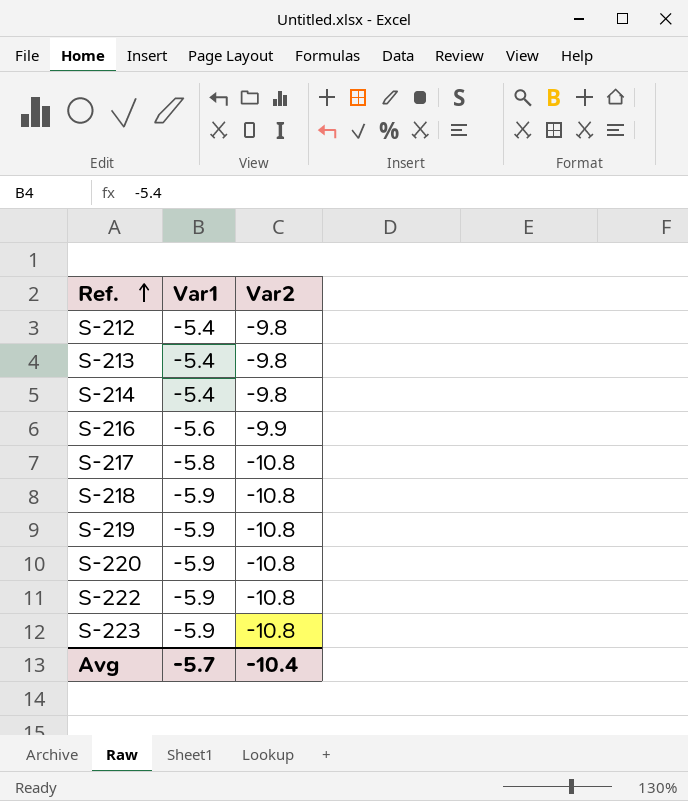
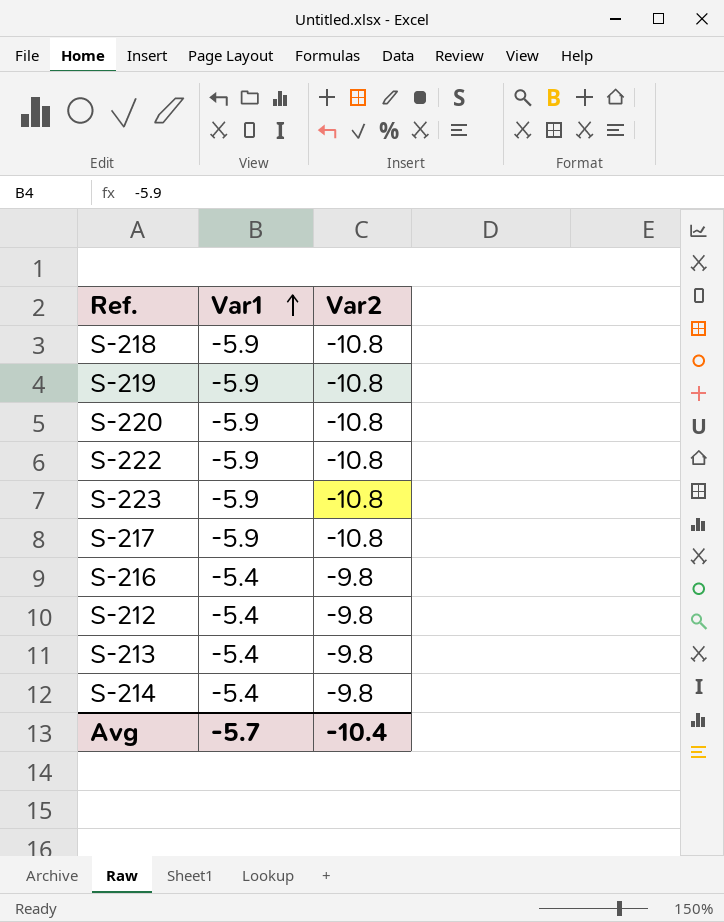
row order: Ref. ascending -> Var1 ascending
S-217 | Var1: -5.8 -> -5.9
S-216 | Var1: -5.6 -> -5.4
S-216 | Var2: -9.9 -> -9.8

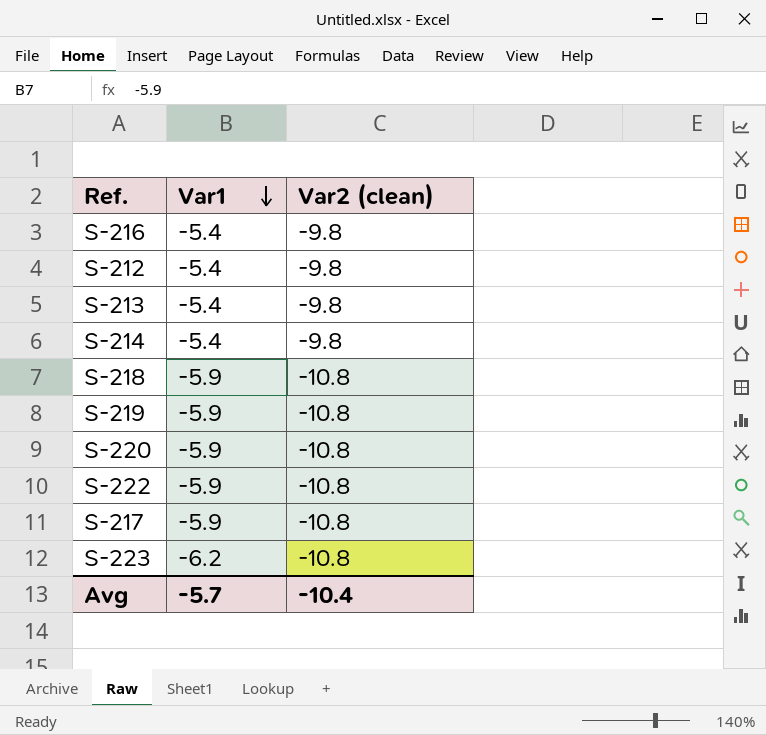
row order: Var1 ascending -> Var1 descending
column name: Var2 -> Var2 (clean)
S-223 | Var1: -5.9 -> -6.2

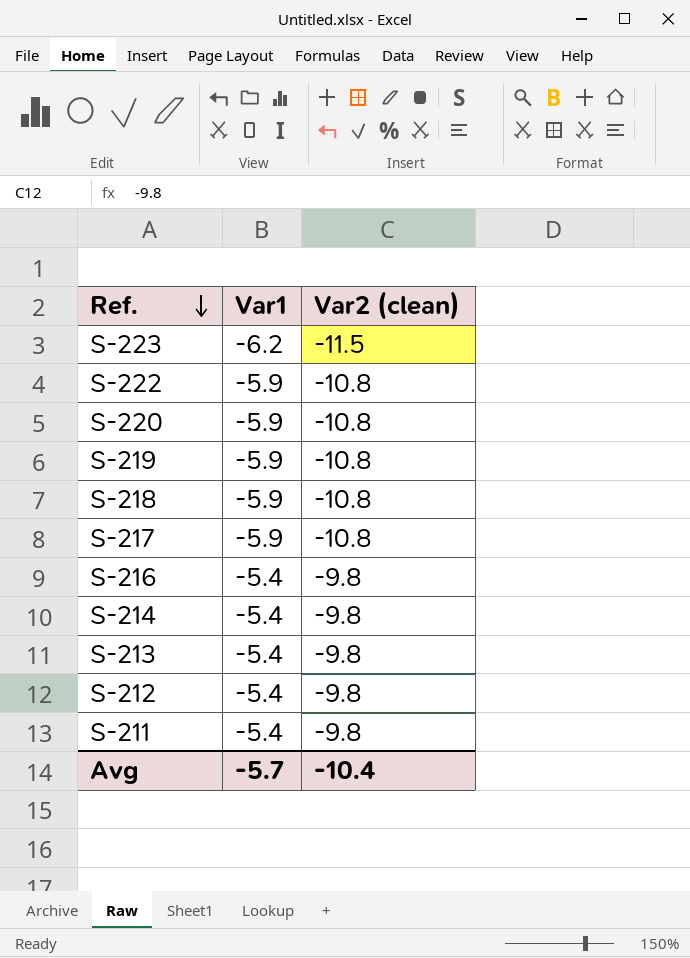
row order: Var1 descending -> Ref. descending
S-223 | Var2 (clean): -10.8 -> -11.5
row S-211: none -> -5.4 | -9.8

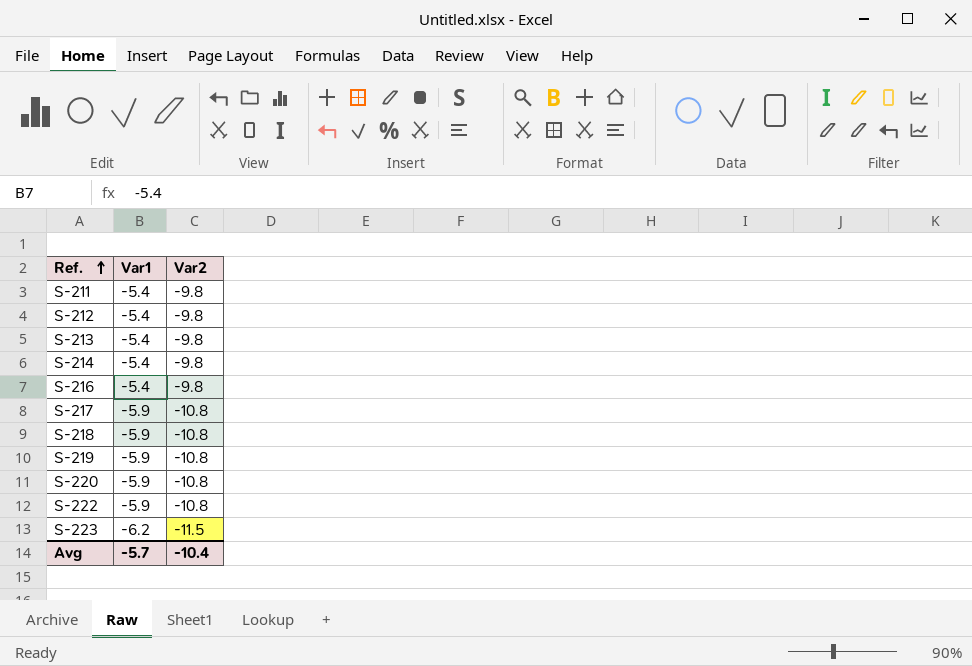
row order: Ref. descending -> Ref. ascending
column name: Var2 (clean) -> Var2

